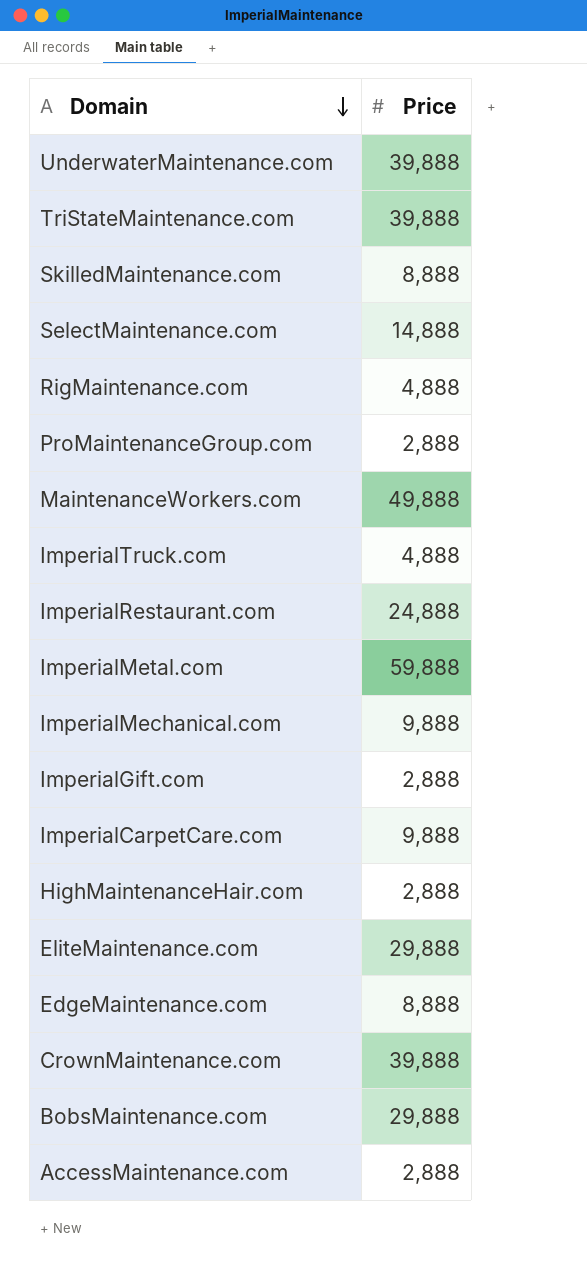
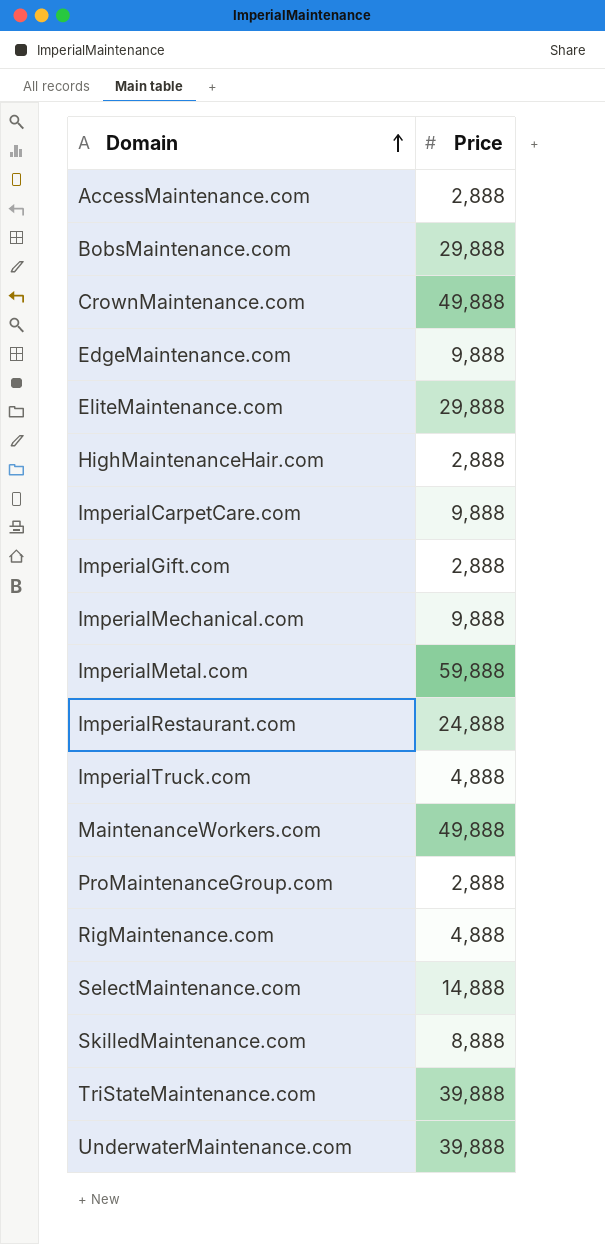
row order: Domain descending -> Domain ascending
CrownMaintenance.com | Price: 39,888 -> 49,888
EdgeMaintenance.com | Price: 8,888 -> 9,888

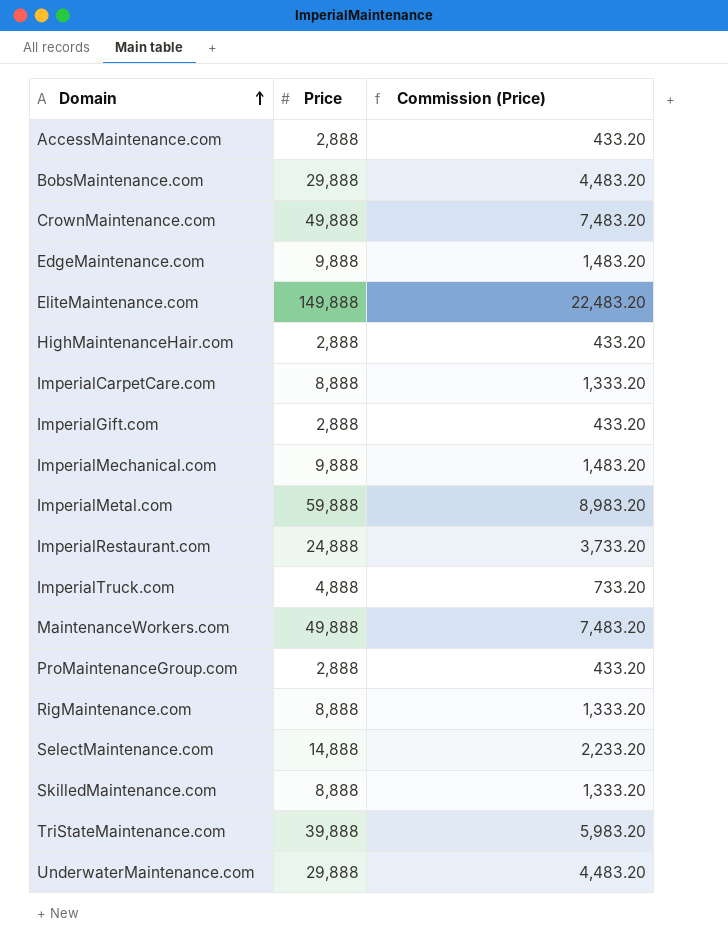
column Commission (Price) | formula: none -> [Price] * 0.15
EliteMaintenance.com | Price: 29,888 -> 149,888
ImperialCarpetCare.com | Price: 9,888 -> 8,888
RigMaintenance.com | Price: 4,888 -> 8,888
UnderwaterMaintenance.com | Price: 39,888 -> 29,888

